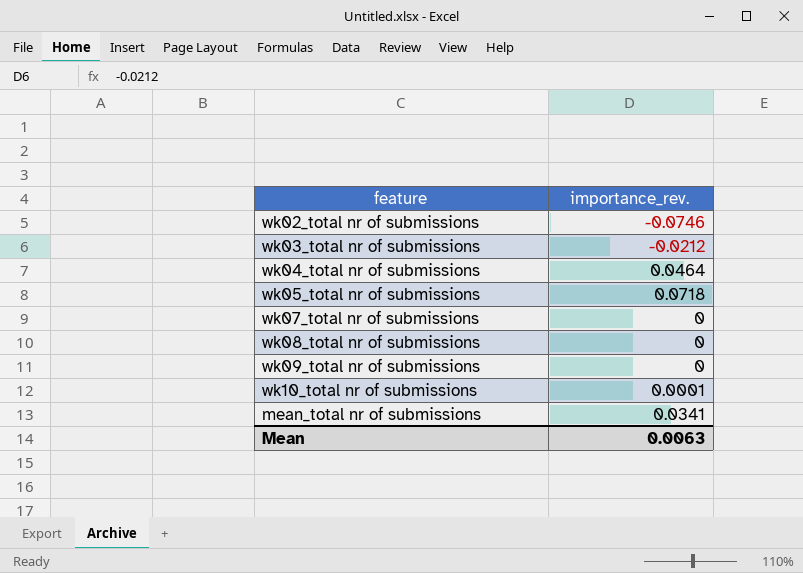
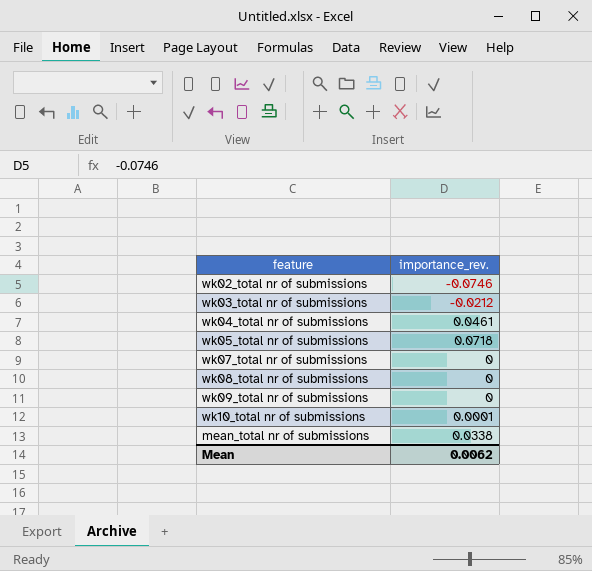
wk04_total nr of submissions | importance_rev.: 0.0464 -> 0.0461
mean_total nr of submissions | importance_rev.: 0.0341 -> 0.0338
Mean | importance_rev.: 0.0063 -> 0.0062

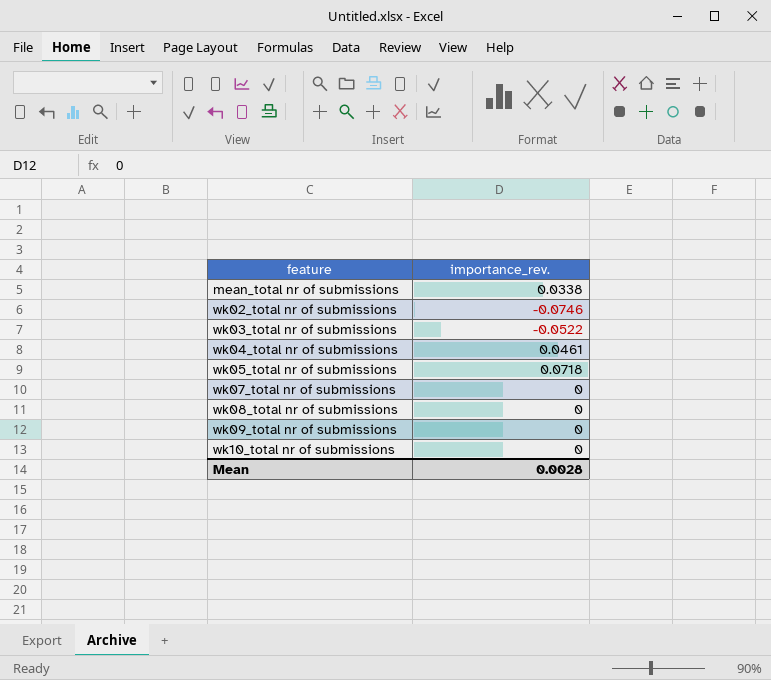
row order: none -> feature ascending
wk03_total nr of submissions | importance_rev.: -0.0212 -> -0.0522
wk10_total nr of submissions | importance_rev.: 0.0001 -> 0
Mean | importance_rev.: 0.0062 -> 0.0028

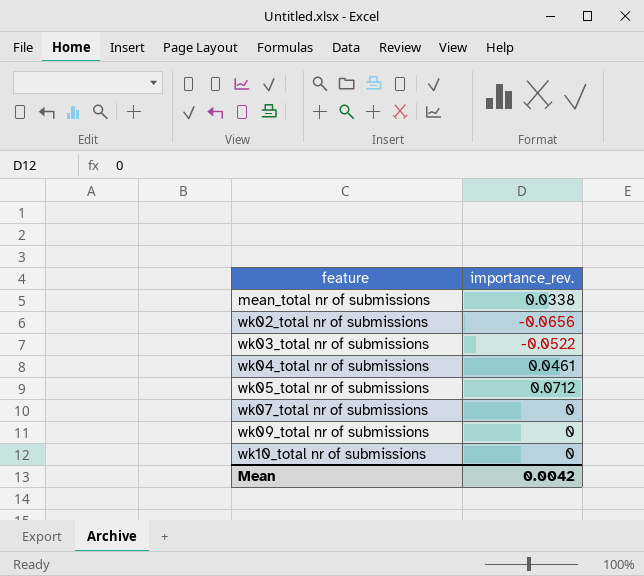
row wk08_total nr of submissions: 0 -> none
wk02_total nr of submissions | importance_rev.: -0.0746 -> -0.0656
wk05_total nr of submissions | importance_rev.: 0.0718 -> 0.0712
Mean | importance_rev.: 0.0028 -> 0.0042

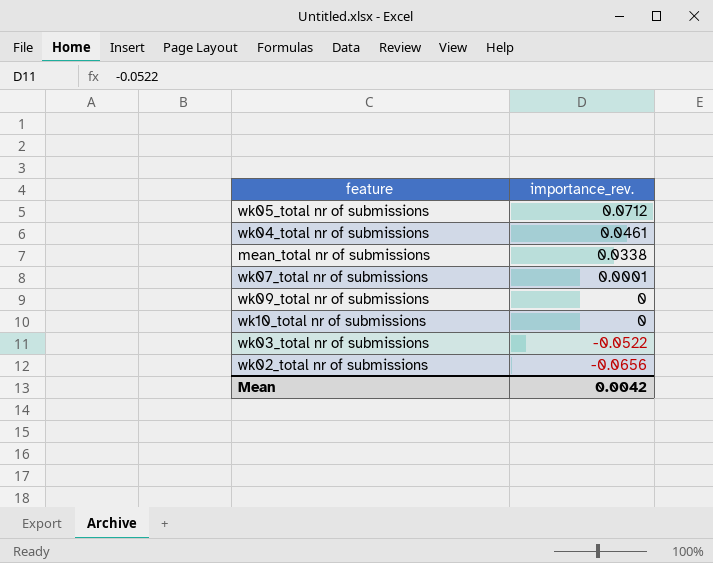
row order: feature ascending -> importance_rev. descending
wk07_total nr of submissions | importance_rev.: 0 -> 0.0001

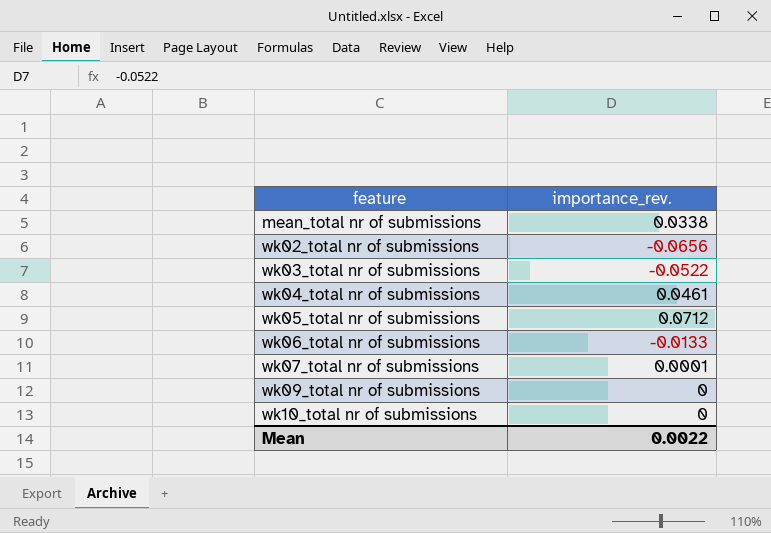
row order: importance_rev. descending -> feature ascending
row wk06_total nr of submissions: none -> -0.0133
Mean | importance_rev.: 0.0042 -> 0.0022

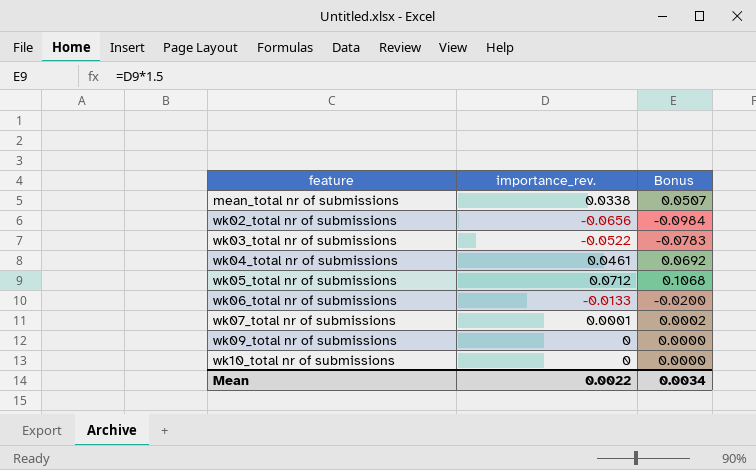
column Bonus | formula: none -> [importance_rev.] * 1.5

